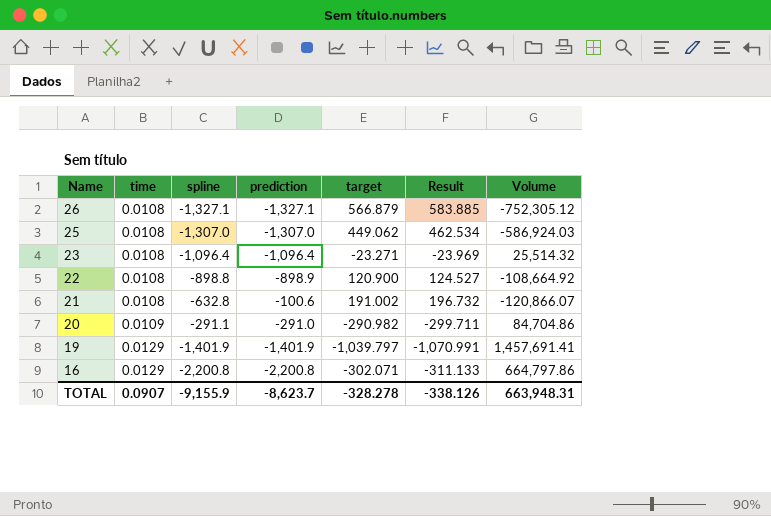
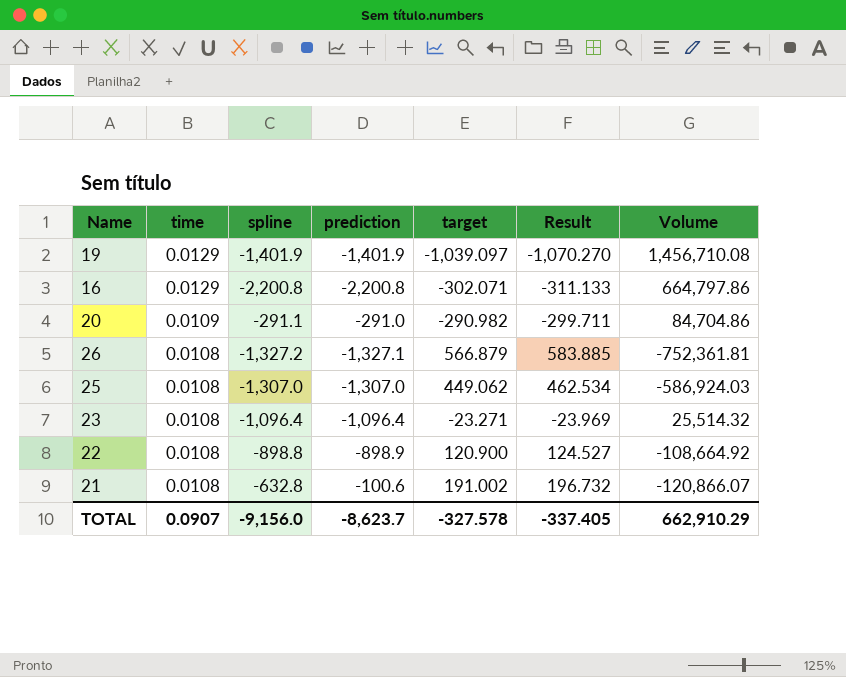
row order: Name descending -> time descending
19 | target: -1,039.797 -> -1,039.097
19 | Result: -1,070.991 -> -1,070.270
19 | Volume: 1,457,691.41 -> 1,456,710.08
26 | spline: -1,327.1 -> -1,327.2
26 | Volume: -752,305.12 -> -752,361.81
TOTAL | spline: -9,155.9 -> -9,156.0
TOTAL | target: -328.278 -> -327.578
TOTAL | Result: -338.126 -> -337.405
TOTAL | Volume: 663,948.31 -> 662,910.29

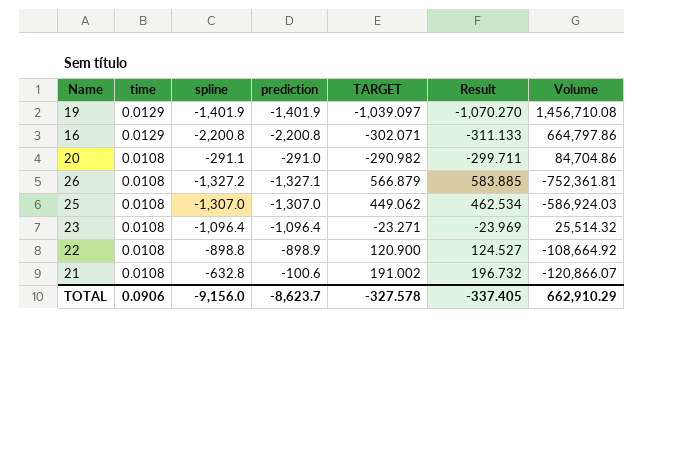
column name: target -> TARGET
20 | time: 0.0109 -> 0.0108
TOTAL | time: 0.0907 -> 0.0906

